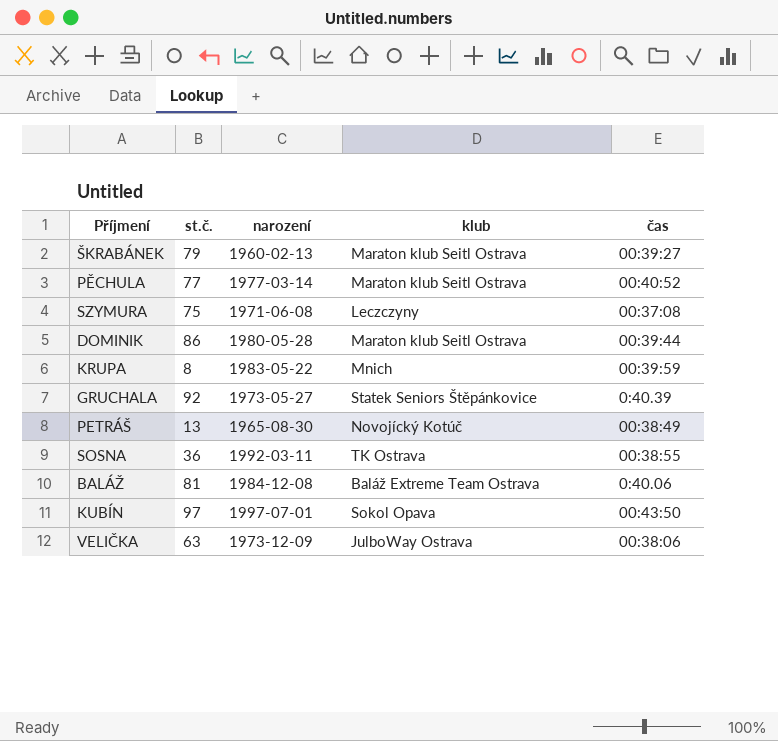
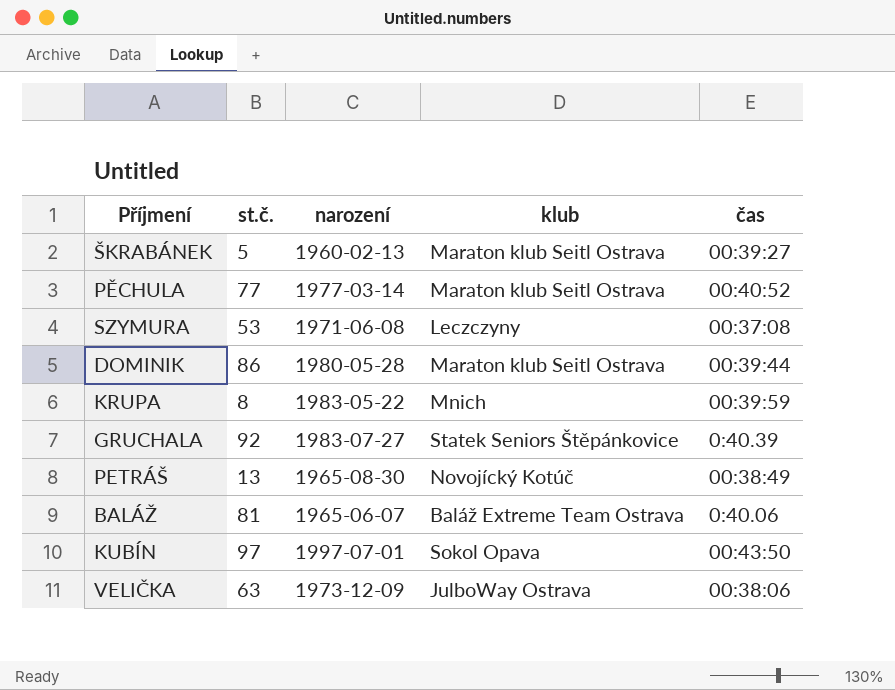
row SOSNA: 36 | 1992-03-11 | TK Ostrava | 00:38:55 -> none
ŠKRABÁNEK | st.č.: 79 -> 5
SZYMURA | st.č.: 75 -> 53
GRUCHALA | narození: 1973-05-27 -> 1983-07-27
BALÁŽ | narození: 1984-12-08 -> 1965-06-07

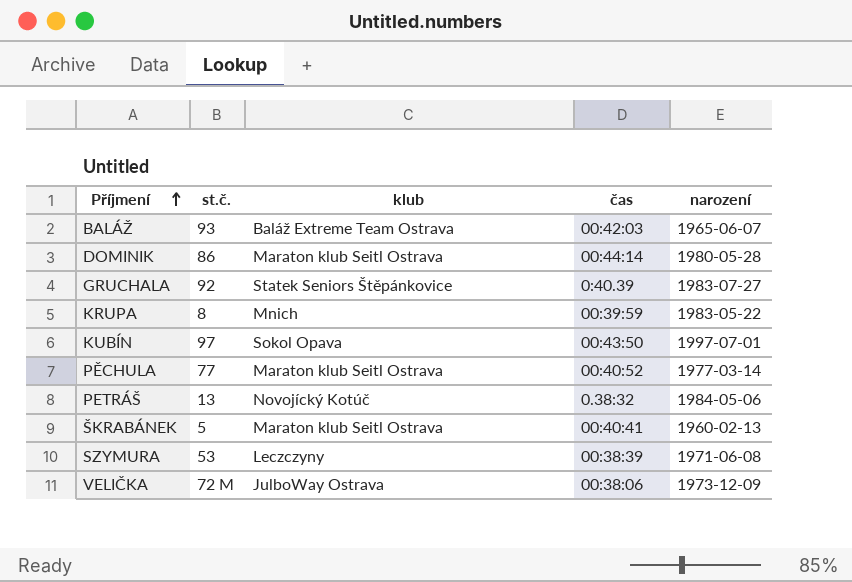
row order: none -> Příjmení ascending
column narození | position: 3 -> 5
BALÁŽ | st.č.: 81 -> 93
BALÁŽ | čas: 0:40.06 -> 00:42:03
DOMINIK | čas: 00:39:44 -> 00:44:14
PETRÁŠ | čas: 00:38:49 -> 0.38:32
PETRÁŠ | narození: 1965-08-30 -> 1984-05-06
ŠKRABÁNEK | čas: 00:39:27 -> 00:40:41
SZYMURA | čas: 00:37:08 -> 00:38:39
VELIČKA | st.č.: 63 -> 72 M

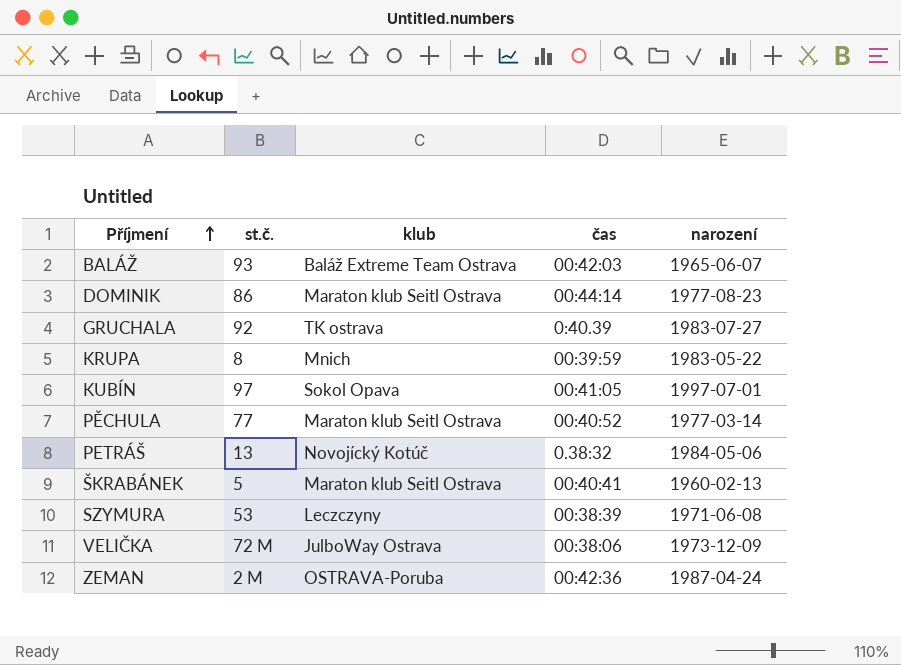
DOMINIK | narození: 1980-05-28 -> 1977-08-23
GRUCHALA | klub: Statek Seniors Štěpánkovice -> TK ostrava
KUBÍN | čas: 00:43:50 -> 00:41:05
row ZEMAN: none -> 2 M | OSTRAVA-Poruba | 00:42:36 | 1987-04-24

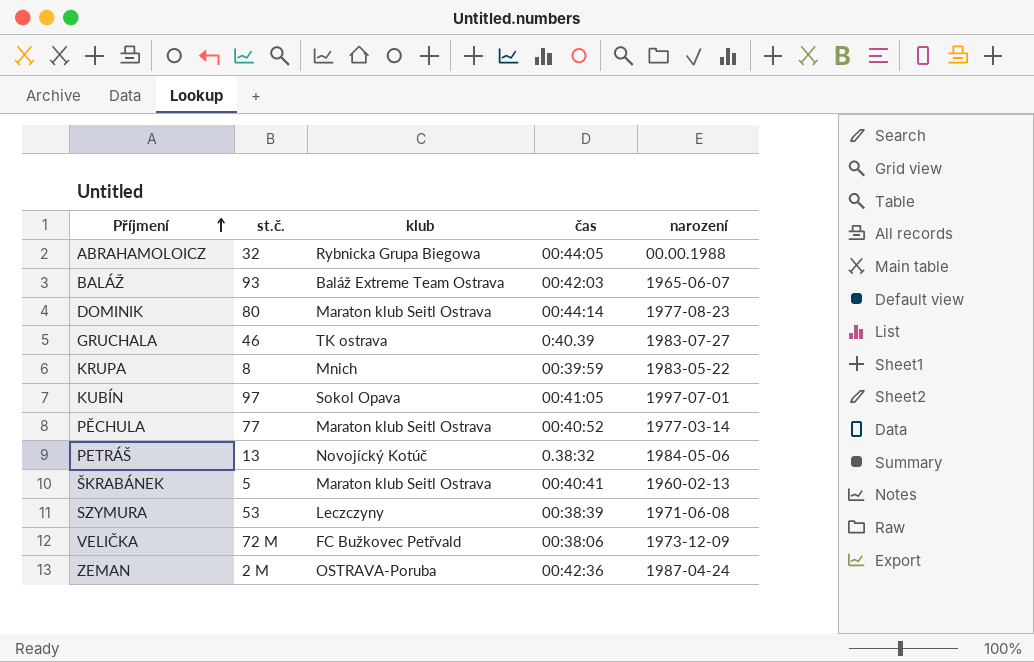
row ABRAHAMOLOICZ: none -> 32 | Rybnicka Grupa Biegowa | 00:44:05 | 00.00.1988
DOMINIK | st.č.: 86 -> 80
GRUCHALA | st.č.: 92 -> 46
VELIČKA | klub: JulboWay Ostrava -> FC Bužkovec Petřvald

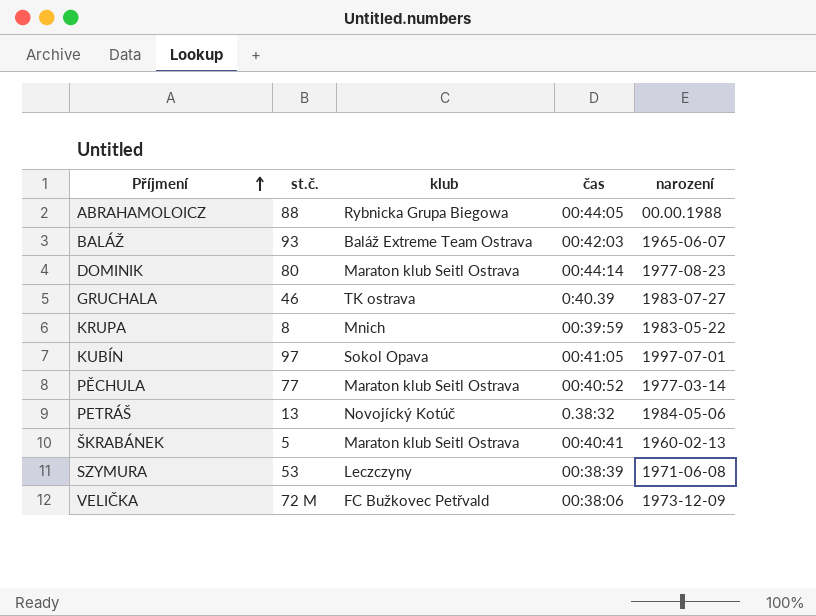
row ZEMAN: 2 M | OSTRAVA-Poruba | 00:42:36 | 1987-04-24 -> none
ABRAHAMOLOICZ | st.č.: 32 -> 88

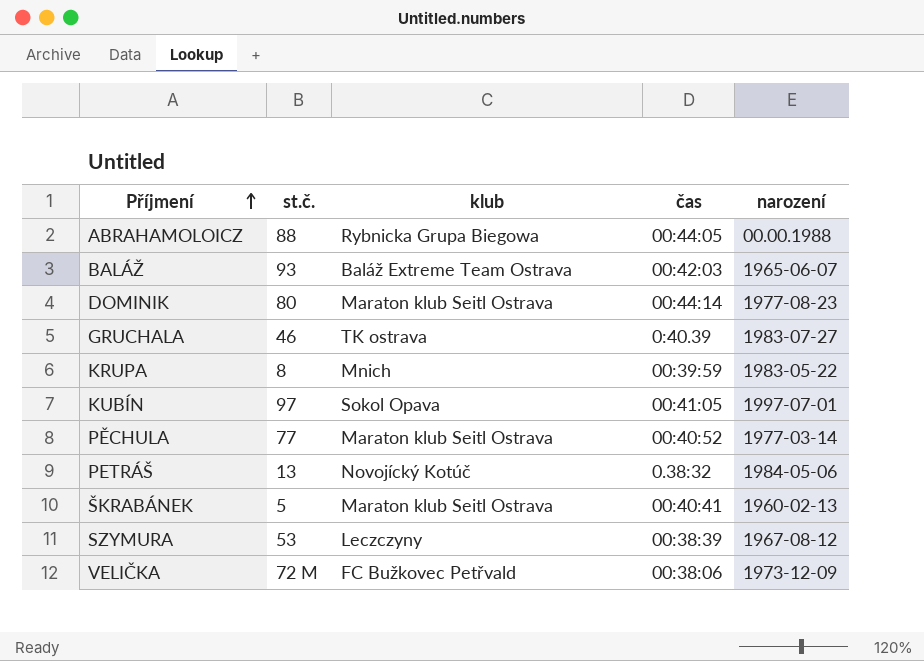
SZYMURA | narození: 1971-06-08 -> 1967-08-12

